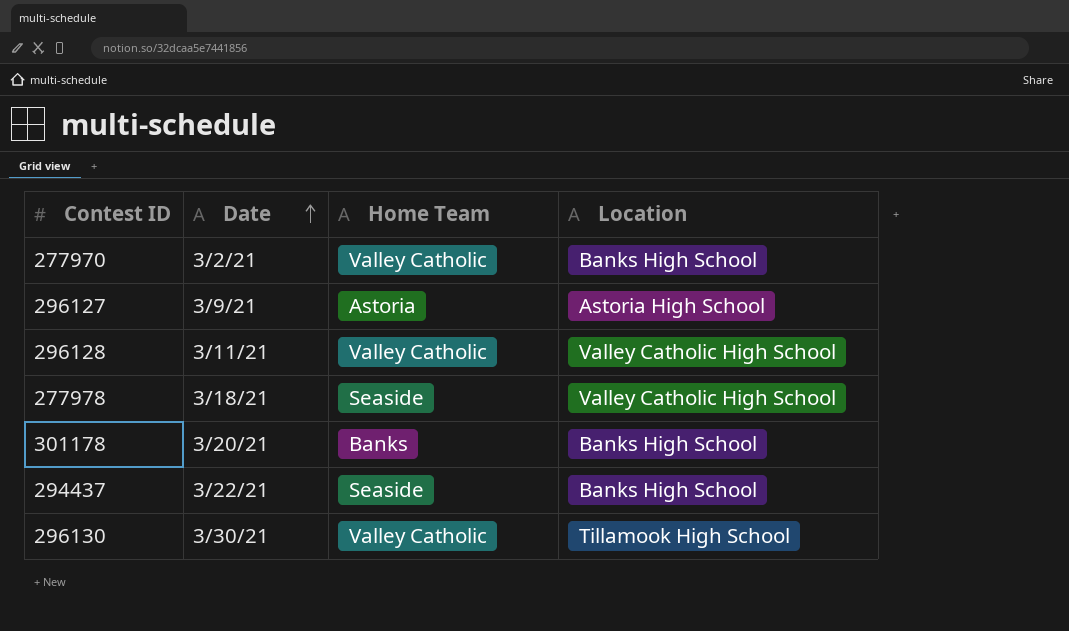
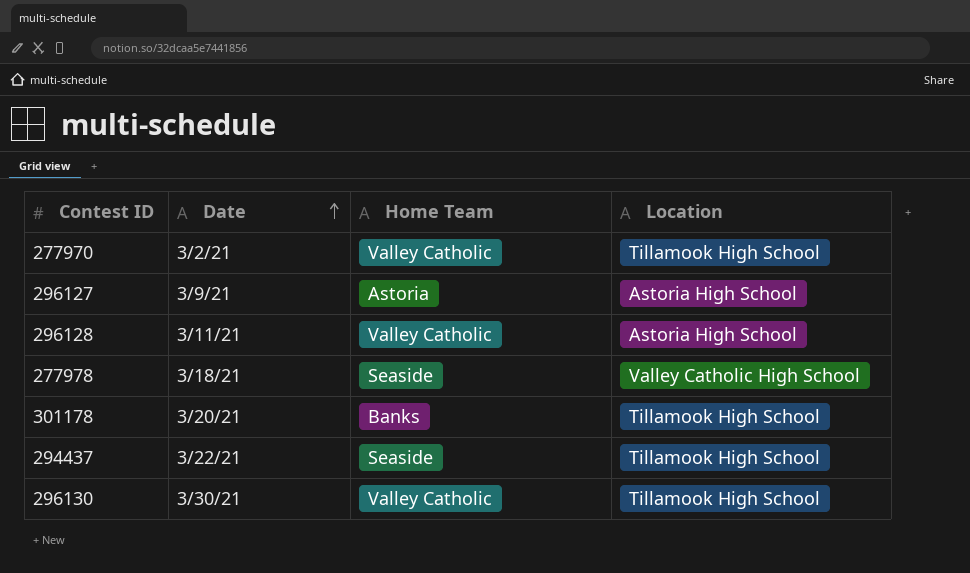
277970 | Location: Banks High School -> Tillamook High School
296128 | Location: Valley Catholic High School -> Astoria High School
301178 | Location: Banks High School -> Tillamook High School
294437 | Location: Banks High School -> Tillamook High School

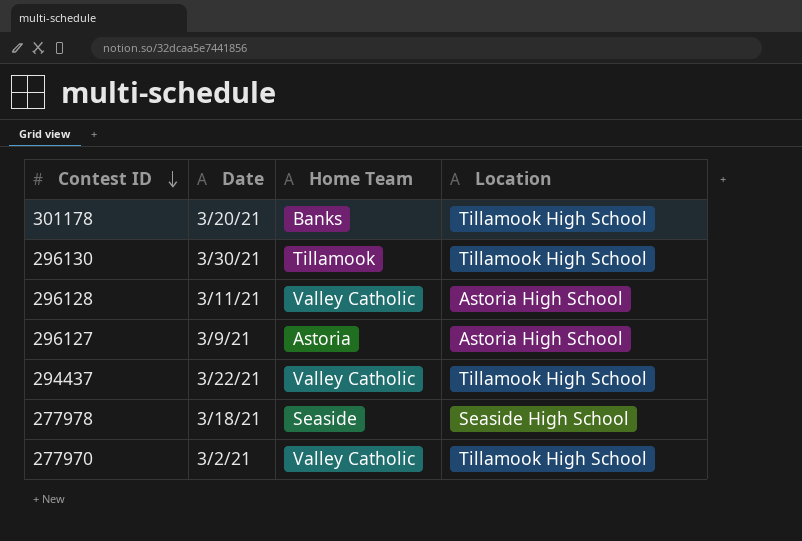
row order: Date ascending -> Contest ID descending
296130 | Home Team: Valley Catholic -> Tillamook
294437 | Home Team: Seaside -> Valley Catholic
277978 | Location: Valley Catholic High School -> Seaside High School

